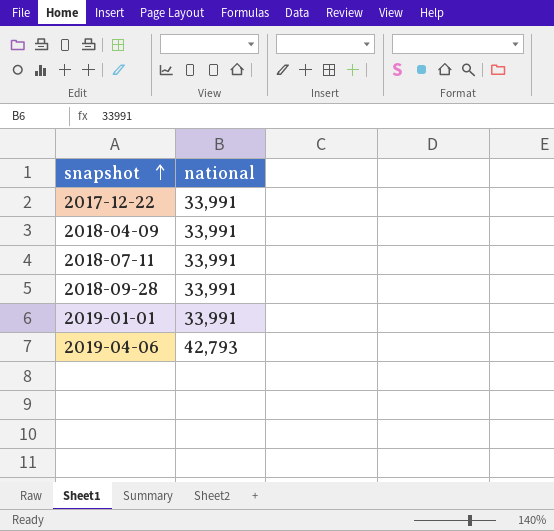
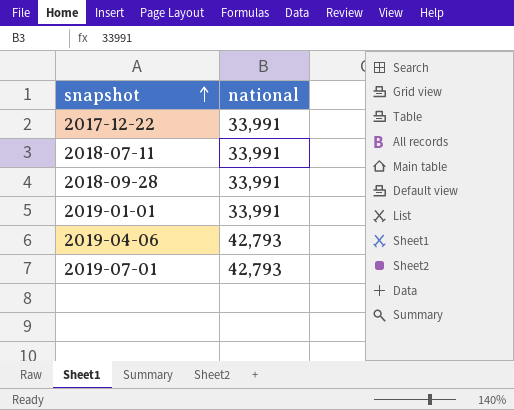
row 2018-04-09: 33,991 -> none
row 2019-07-01: none -> 42,793

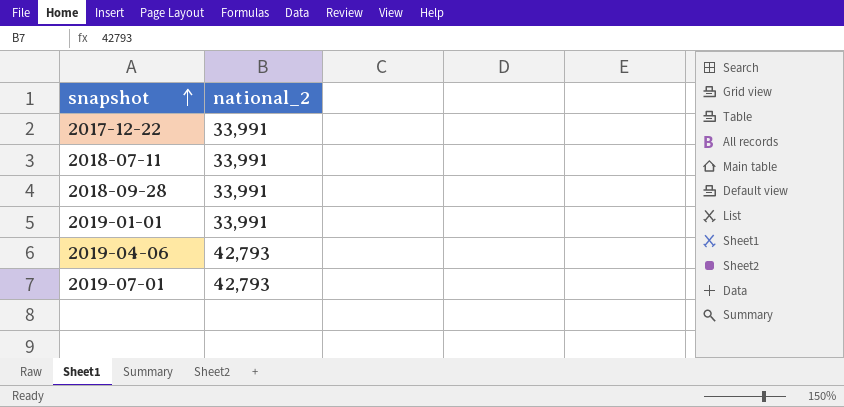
column name: national -> national_2

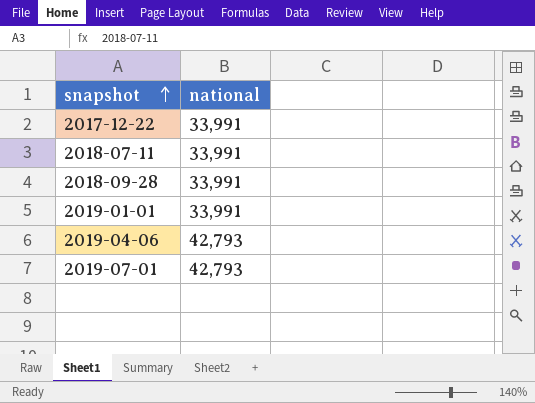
column name: national_2 -> national

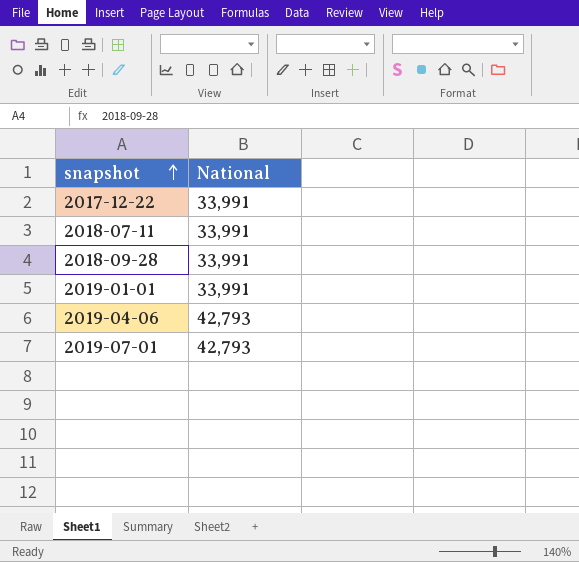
column name: national -> National

